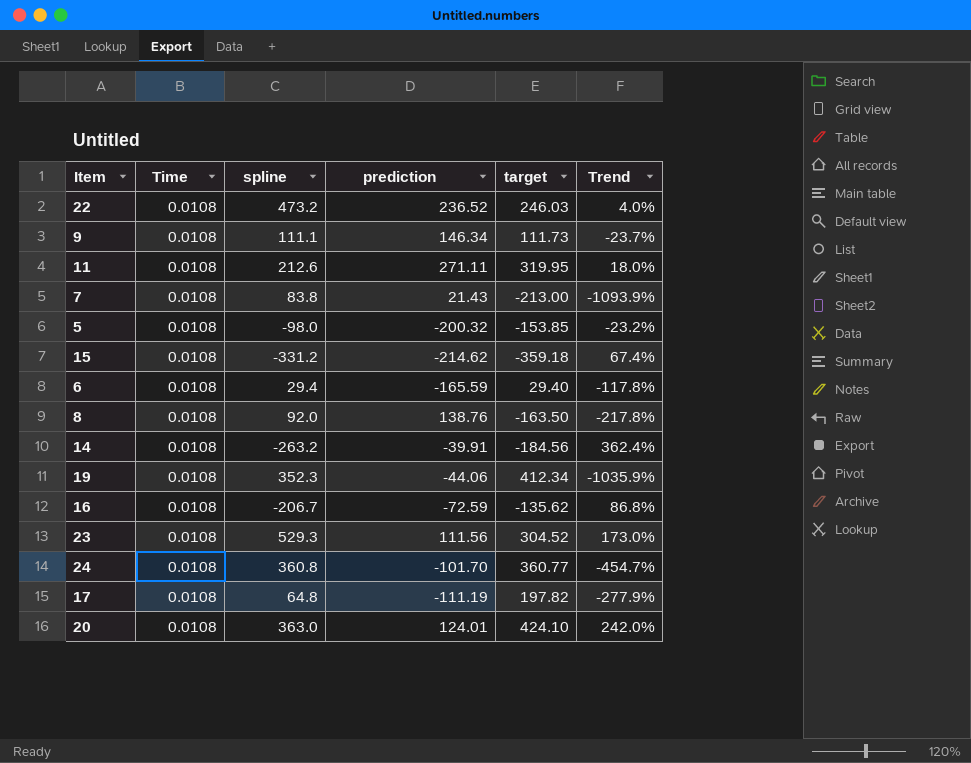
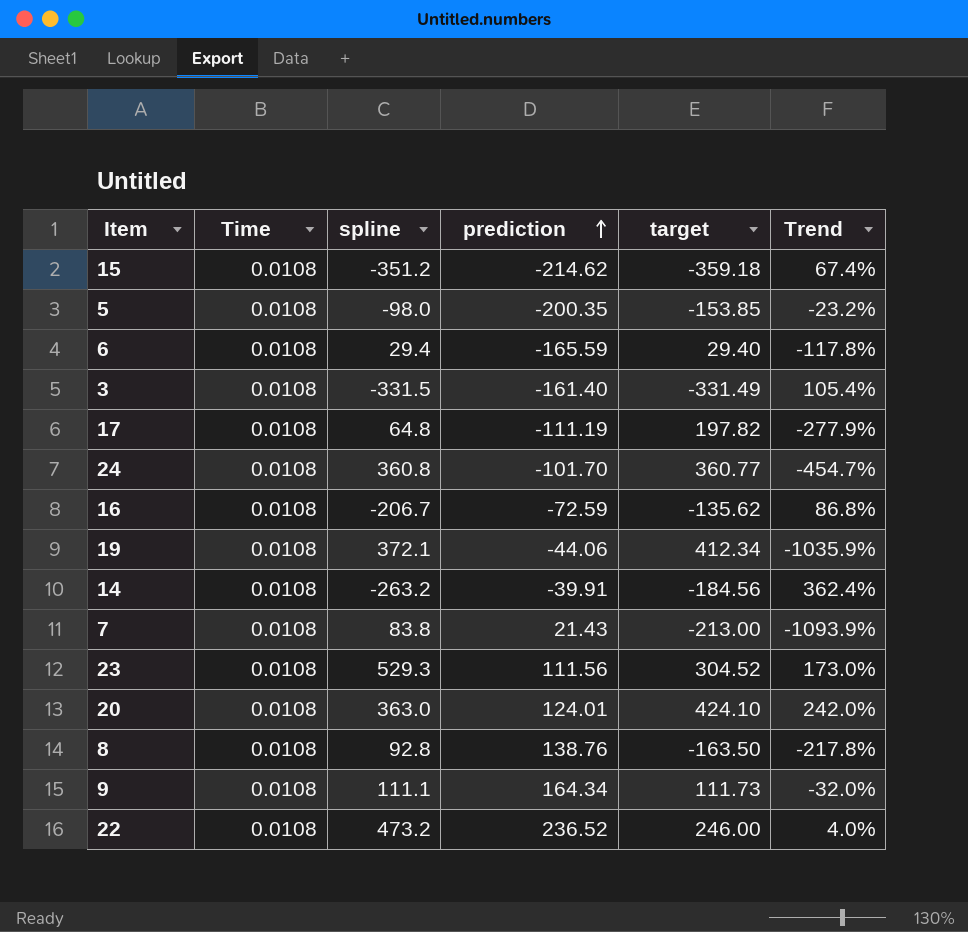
row order: none -> prediction ascending
row 11: 0.0108 | 212.6 | 271.11 | 319.95 | 18.0% -> none
15 | spline: -331.2 -> -351.2
5 | prediction: -200.32 -> -200.35
row 3: none -> 0.0108 | -331.5 | -161.40 | -331.49 | 105.4%
19 | spline: 352.3 -> 372.1
8 | spline: 92.0 -> 92.8
9 | prediction: 146.34 -> 164.34
9 | Trend: -23.7% -> -32.0%
22 | target: 246.03 -> 246.00

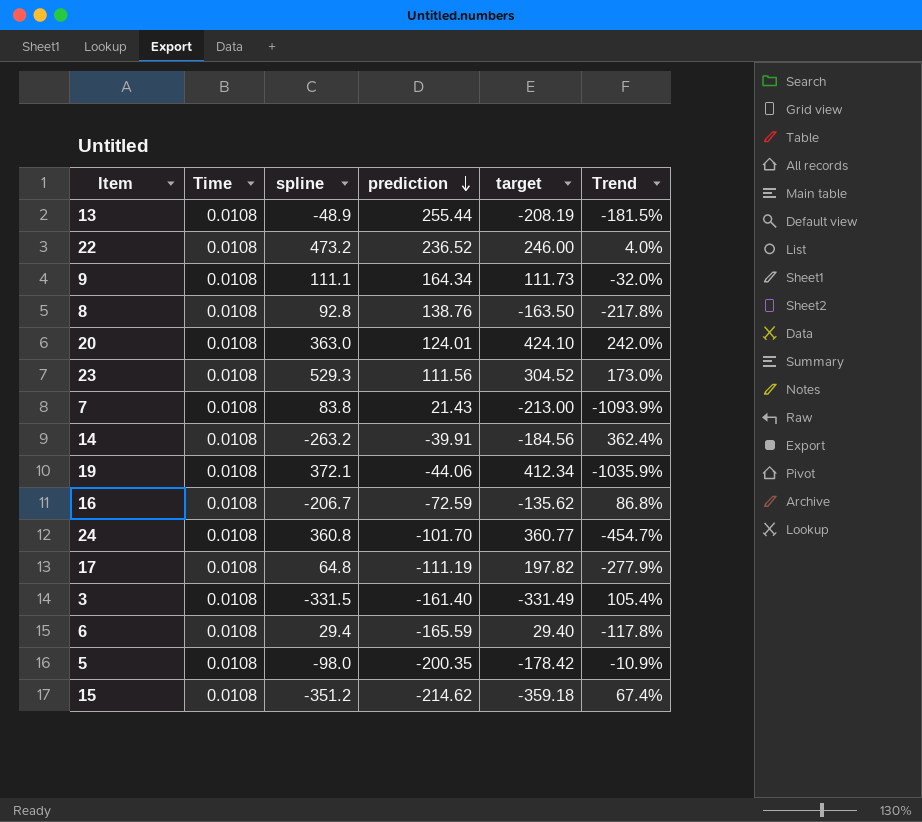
row order: prediction ascending -> prediction descending
row 13: none -> 0.0108 | -48.9 | 255.44 | -208.19 | -181.5%
5 | target: -153.85 -> -178.42
5 | Trend: -23.2% -> -10.9%

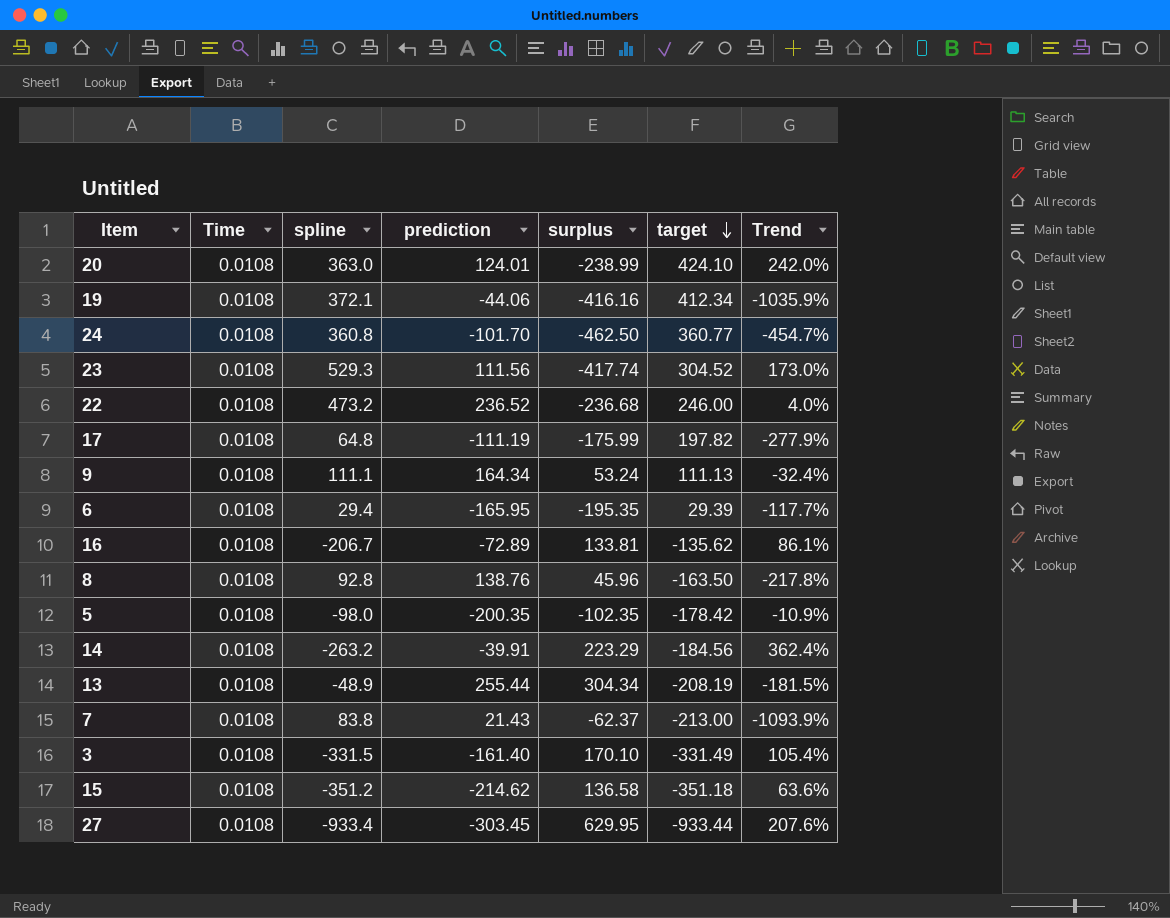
row order: prediction descending -> target descending
column surplus | formula: none -> [prediction] - [spline]
9 | target: 111.73 -> 111.13
9 | Trend: -32.0% -> -32.4%
6 | prediction: -165.59 -> -165.95
6 | target: 29.40 -> 29.39
6 | Trend: -117.8% -> -117.7%
16 | prediction: -72.59 -> -72.89
16 | Trend: 86.8% -> 86.1%
15 | target: -359.18 -> -351.18
15 | Trend: 67.4% -> 63.6%
row 27: none -> 0.0108 | -933.4 | -303.45 | 629.95 | -933.44 | 207.6%

